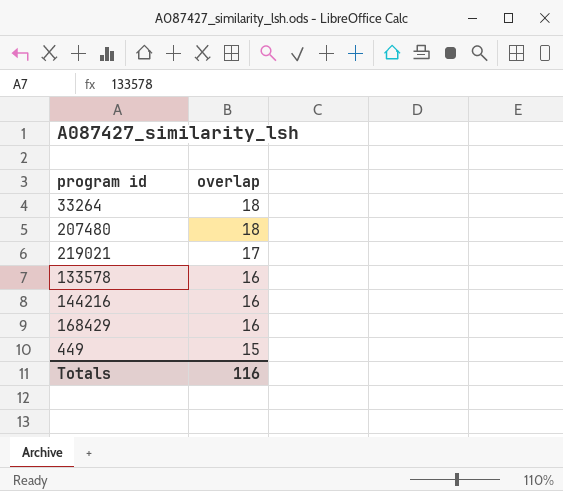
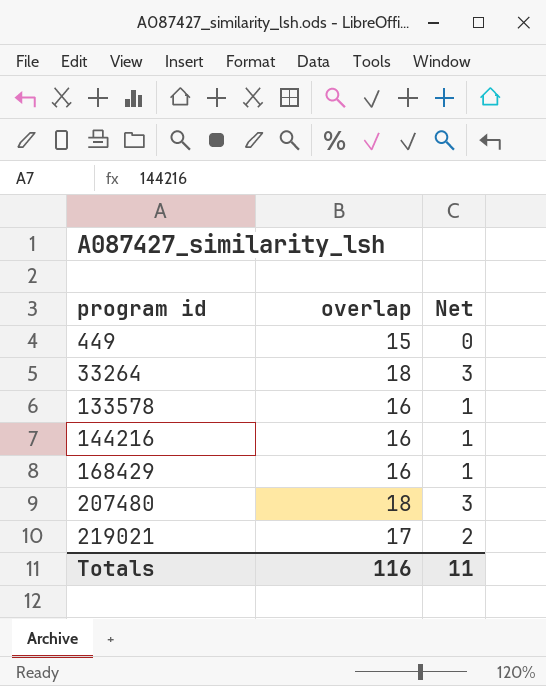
row order: overlap descending -> program id ascending
column Net | formula: none -> [overlap] - 15

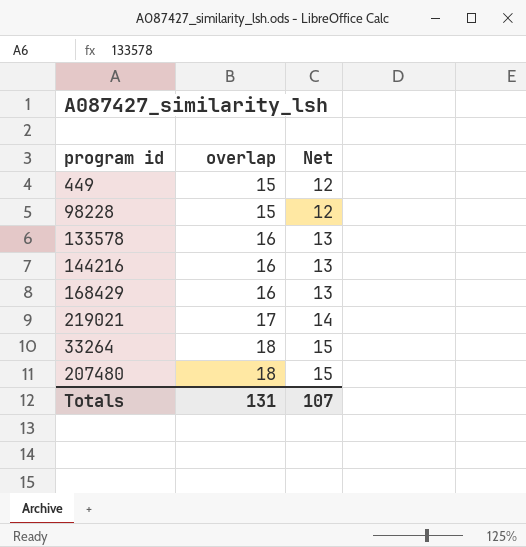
row order: program id ascending -> overlap ascending
column Net | formula: [overlap] - 15 -> [overlap] - 3
row 98228: none -> 15 | 12
Totals | overlap: 116 -> 131
Totals | Net: 11 -> 107

